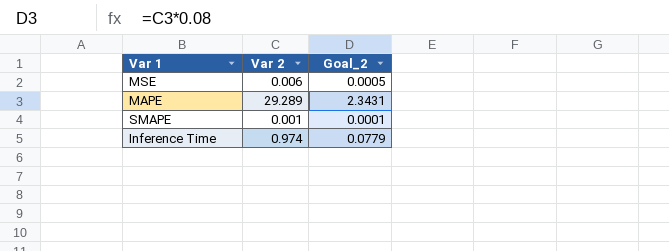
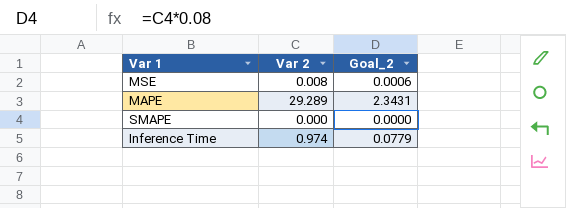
MSE | Var 2: 0.006 -> 0.008
MSE | Goal_2: 0.0005 -> 0.0006
SMAPE | Var 2: 0.001 -> 0.000
SMAPE | Goal_2: 0.0001 -> 0.0000

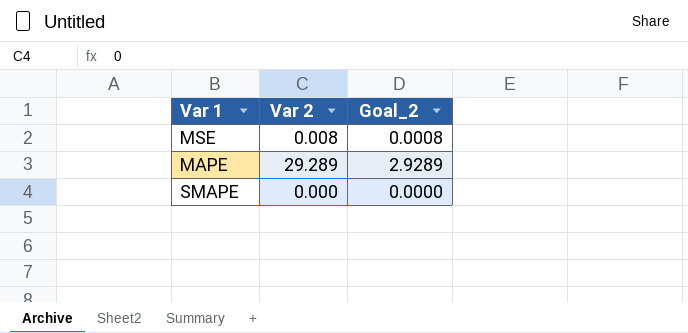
column Goal_2 | formula: [Var 2] * 0.08 -> [Var 2] * 0.1
row Inference Time: 0.974 | 0.0779 -> none

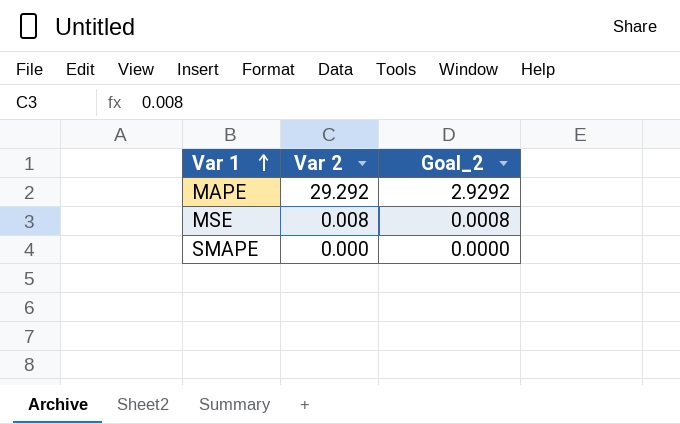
row order: none -> Var 1 ascending
MAPE | Var 2: 29.289 -> 29.292
MAPE | Goal_2: 2.9289 -> 2.9292

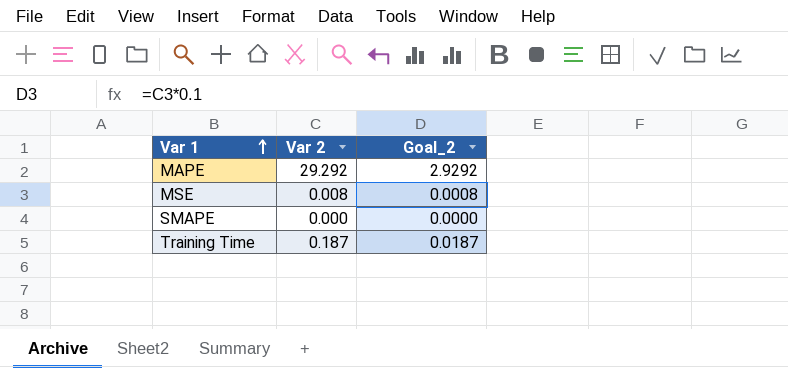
row Training Time: none -> 0.187 | 0.0187

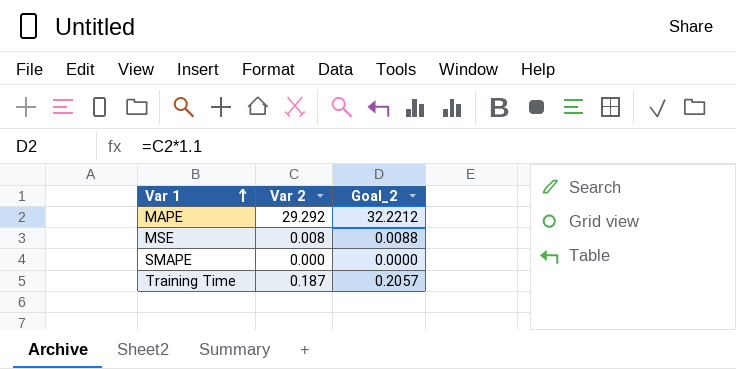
column Goal_2 | formula: [Var 2] * 0.1 -> [Var 2] * 1.1

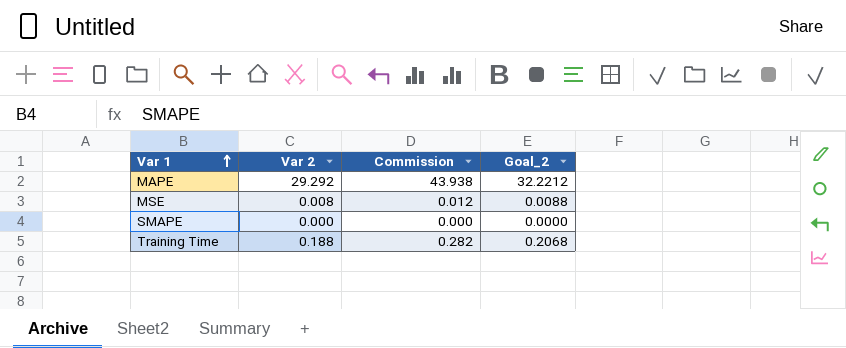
column Commission | formula: none -> [Var 2] * 1.5
Training Time | Var 2: 0.187 -> 0.188
Training Time | Goal_2: 0.2057 -> 0.2068

